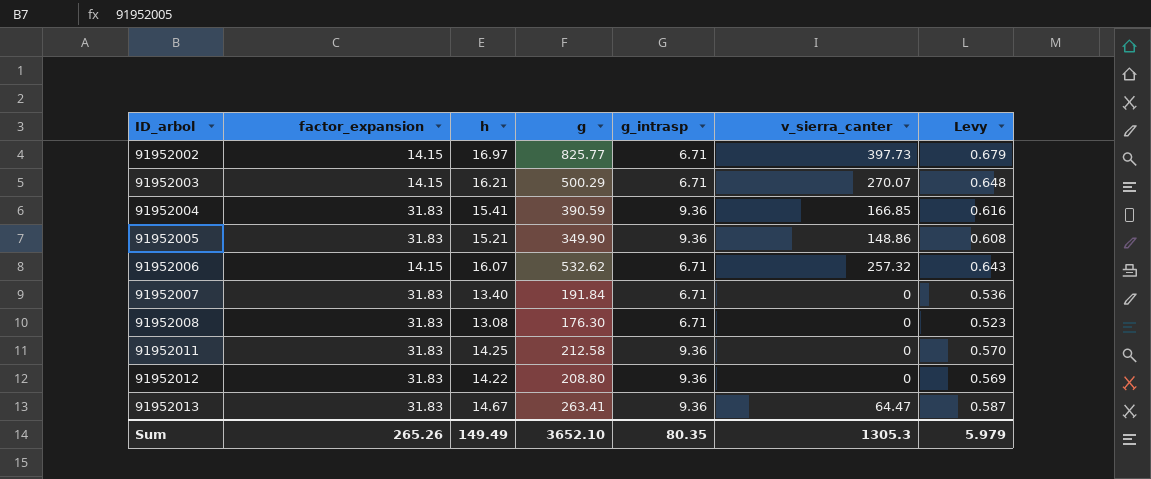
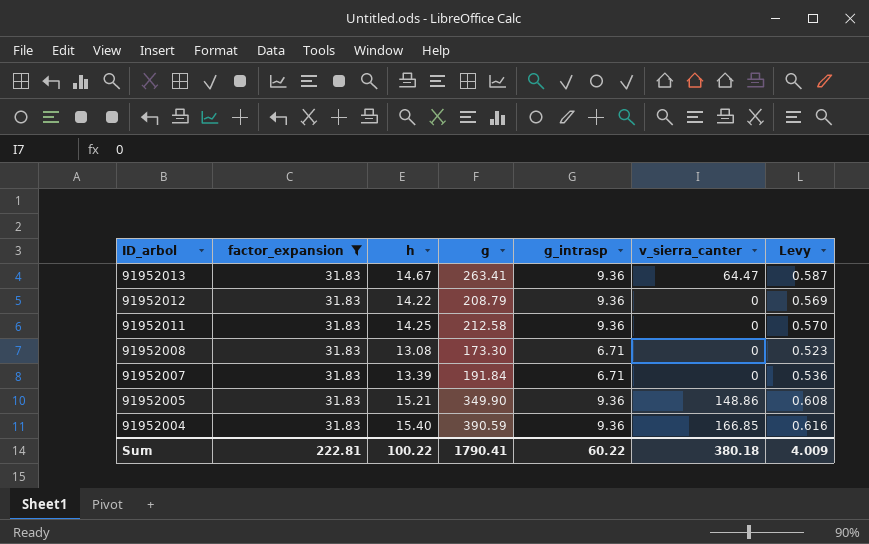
filter: none -> factor_expansion = 31.83
row order: ID_arbol ascending -> ID_arbol descending
91952012 | g: 208.80 -> 208.79
91952008 | g: 176.30 -> 173.30
91952007 | h: 13.40 -> 13.39
91952004 | h: 15.41 -> 15.40
Sum | factor_expansion: 265.26 -> 222.81
Sum | h: 149.49 -> 100.22
Sum | g: 3652.10 -> 1790.41
Sum | g_intrasp: 80.35 -> 60.22
Sum | v_sierra_canter: 1305.3 -> 380.18
Sum | Levy: 5.979 -> 4.009

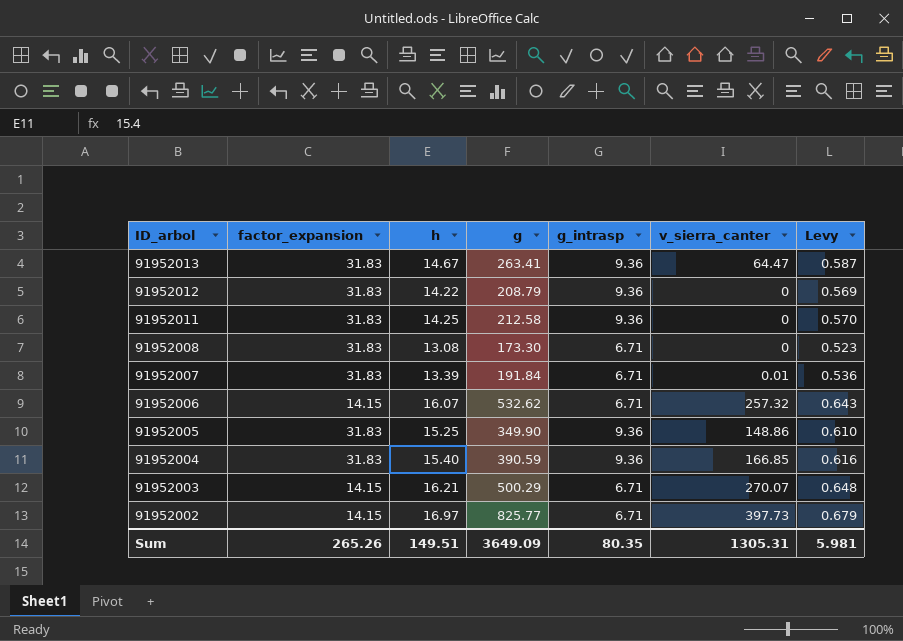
filter: factor_expansion = 31.83 -> none
91952007 | v_sierra_canter: 0 -> 0.01
91952005 | h: 15.21 -> 15.25
91952005 | Levy: 0.608 -> 0.610
Sum | factor_expansion: 222.81 -> 265.26
Sum | h: 100.22 -> 149.51
Sum | g: 1790.41 -> 3649.09
Sum | g_intrasp: 60.22 -> 80.35
Sum | v_sierra_canter: 380.18 -> 1305.31
Sum | Levy: 4.009 -> 5.981

